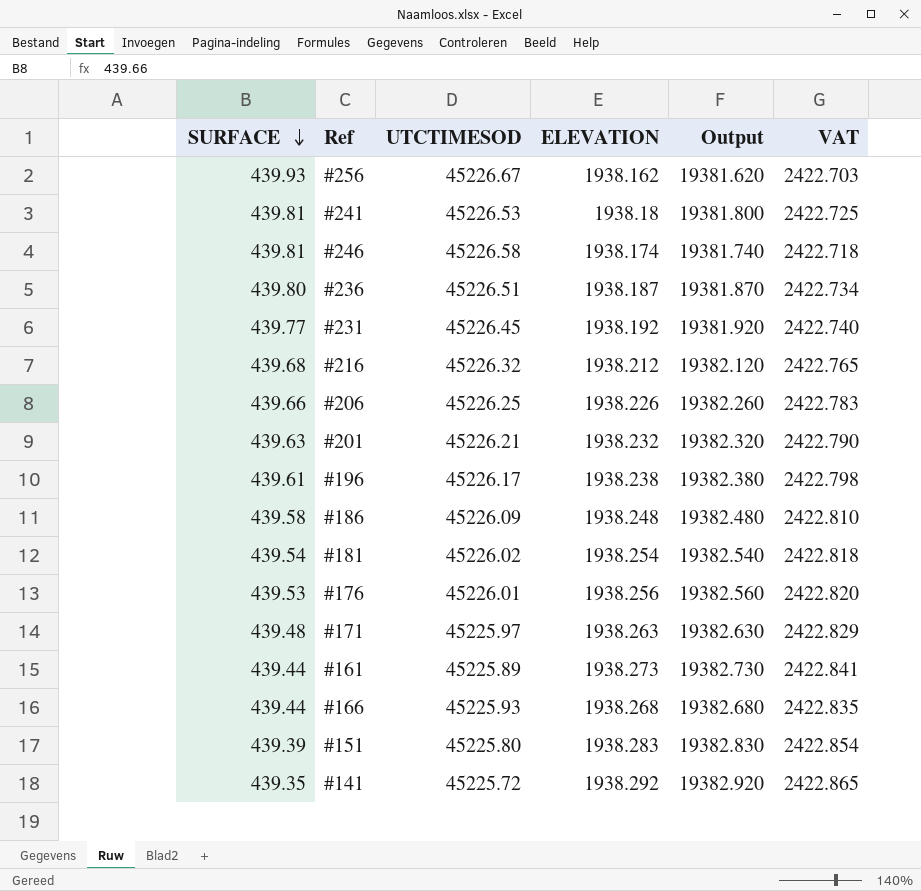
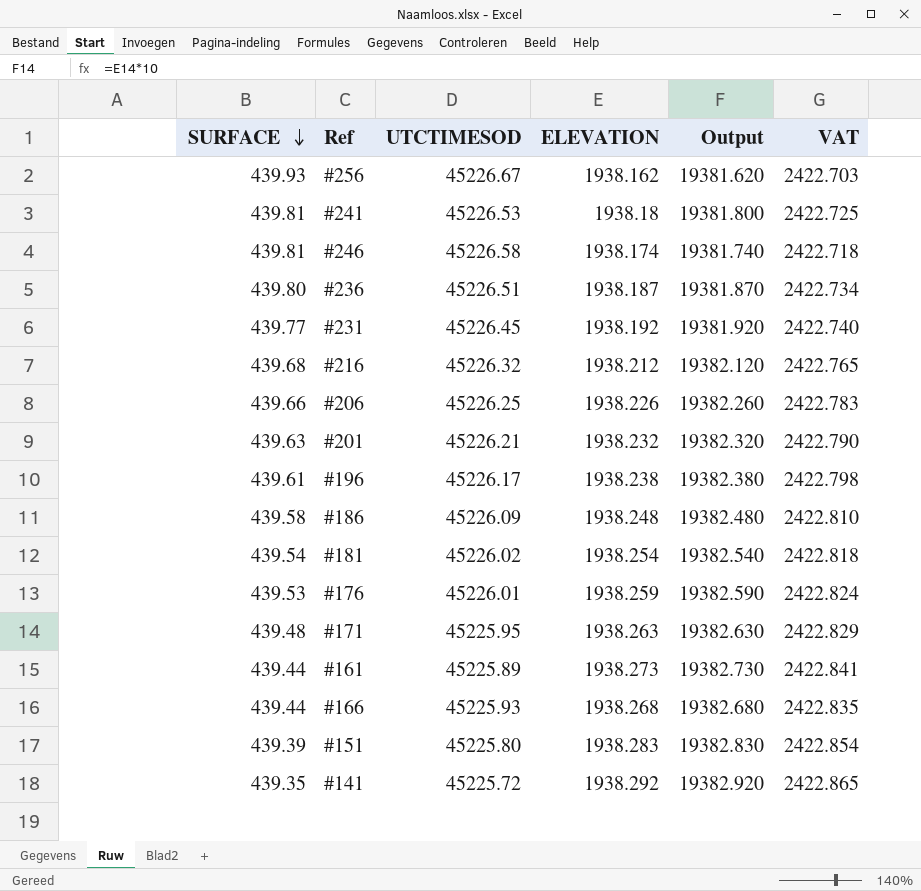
#176 | ELEVATION: 1938.256 -> 1938.259
#176 | Output: 19382.560 -> 19382.590
#176 | VAT: 2422.820 -> 2422.824
#171 | UTCTIMESOD: 45225.97 -> 45225.95

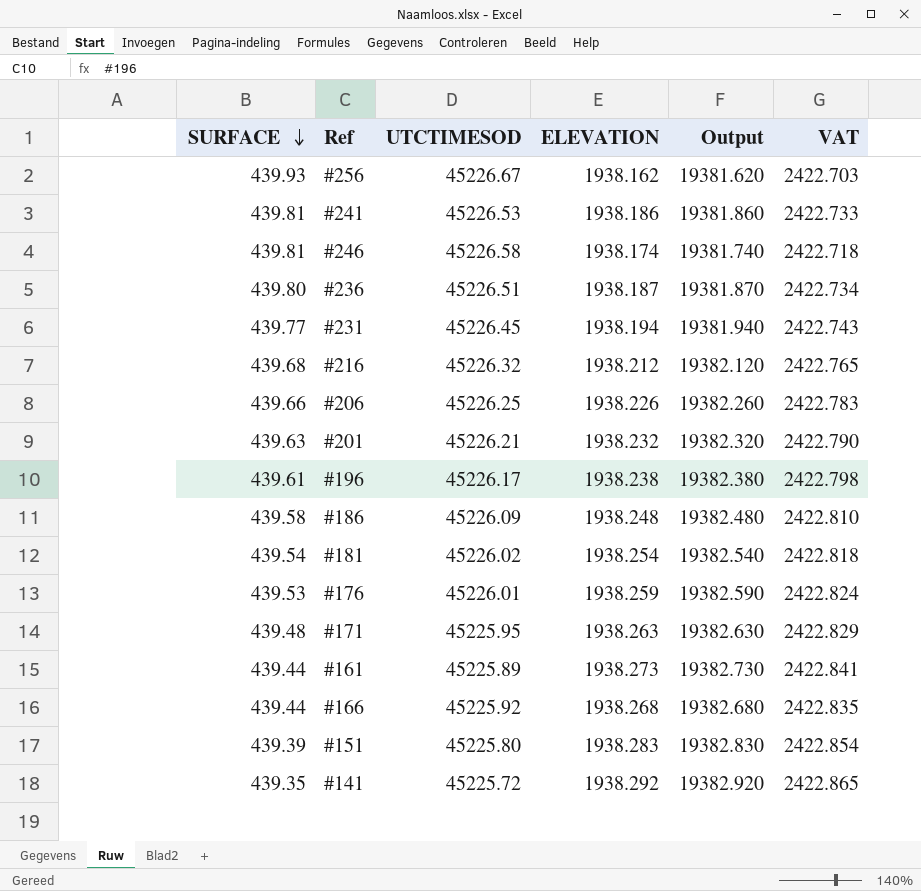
#241 | ELEVATION: 1938.18 -> 1938.186
#241 | Output: 19381.800 -> 19381.860
#241 | VAT: 2422.725 -> 2422.733
#231 | ELEVATION: 1938.192 -> 1938.194
#231 | Output: 19381.920 -> 19381.940
#231 | VAT: 2422.740 -> 2422.743
#166 | UTCTIMESOD: 45225.93 -> 45225.92

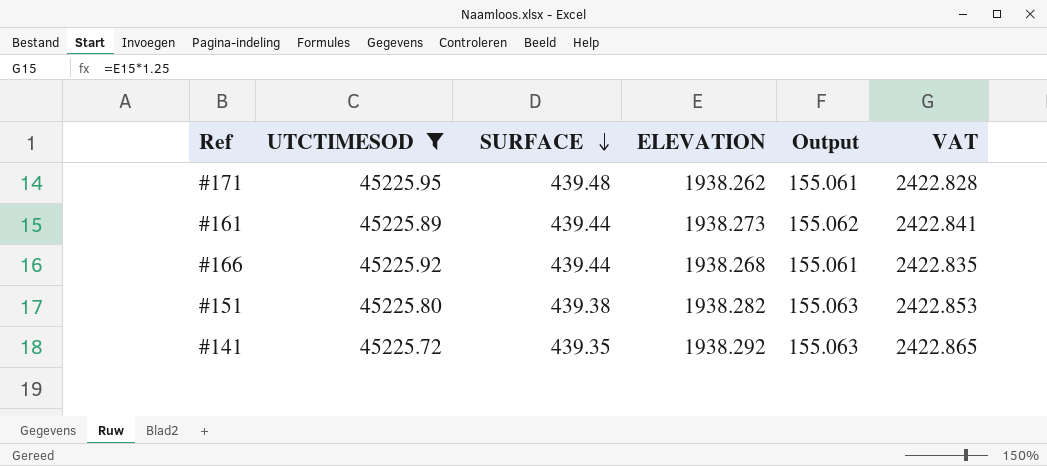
filter: none -> UTCTIMESOD <= 45225.95
column SURFACE | position: 1 -> 3
column Output | formula: [ELEVATION] * 10 -> [ELEVATION] * 0.08
#171 | ELEVATION: 1938.263 -> 1938.262
#171 | VAT: 2422.829 -> 2422.828
#151 | SURFACE: 439.39 -> 439.38
#151 | ELEVATION: 1938.283 -> 1938.282
#151 | VAT: 2422.854 -> 2422.853

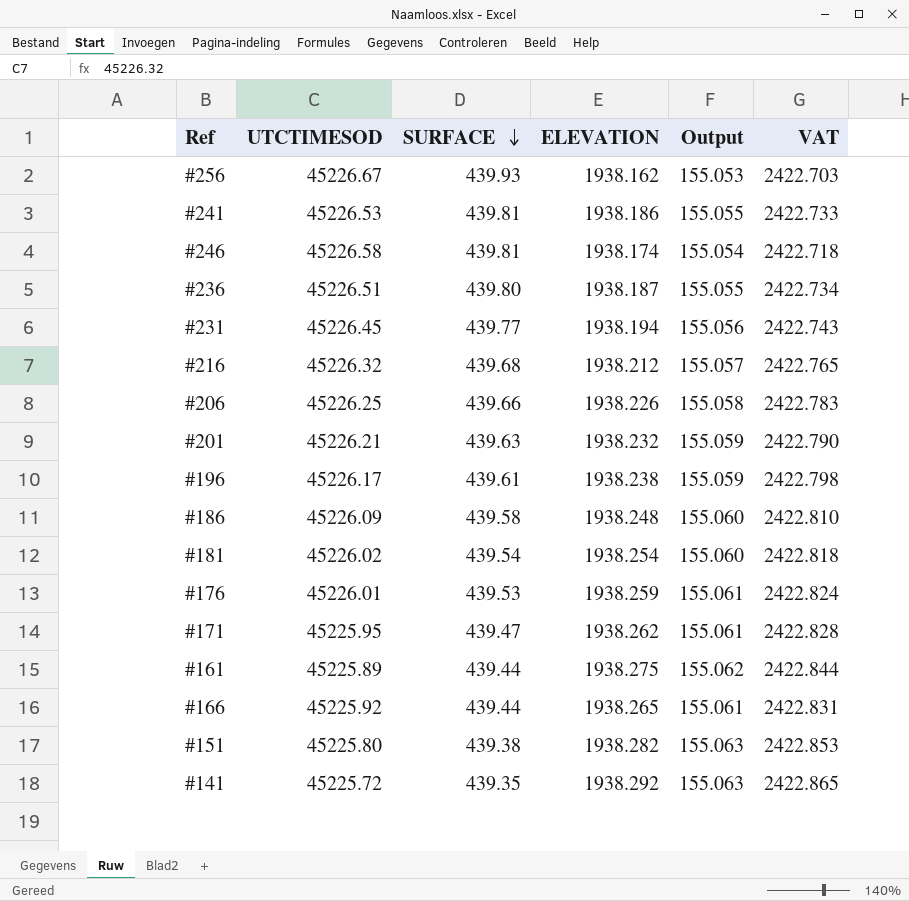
filter: UTCTIMESOD <= 45225.95 -> none
#171 | SURFACE: 439.48 -> 439.47
#161 | ELEVATION: 1938.273 -> 1938.275
#161 | VAT: 2422.841 -> 2422.844
#166 | ELEVATION: 1938.268 -> 1938.265
#166 | VAT: 2422.835 -> 2422.831

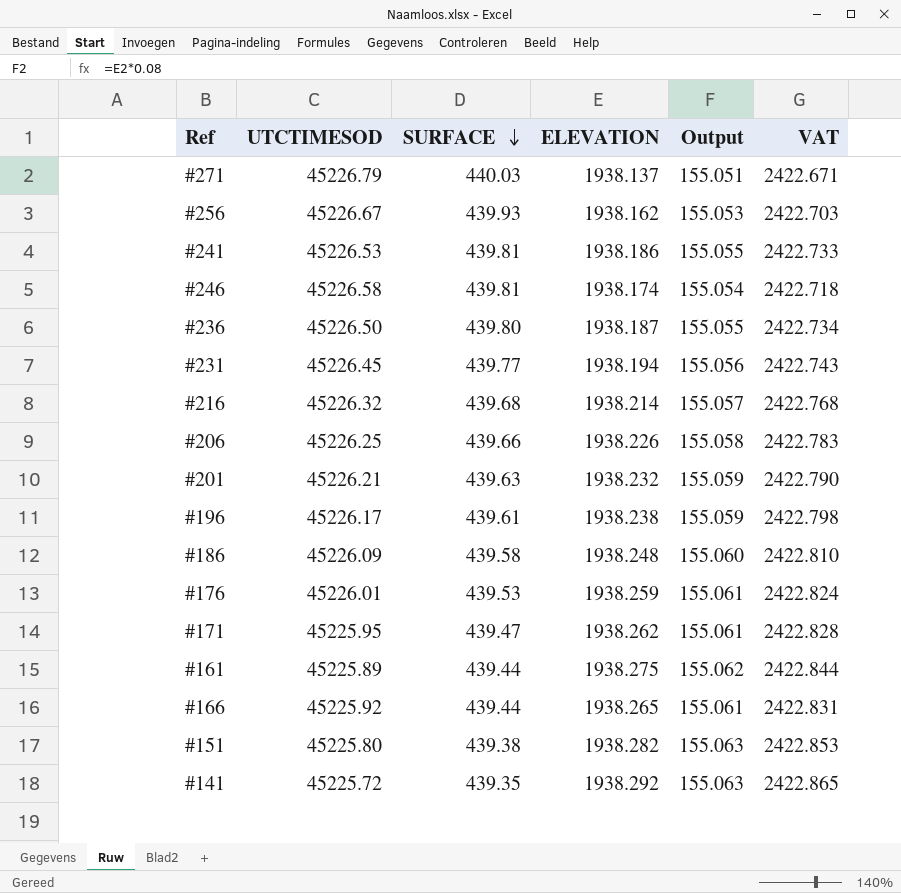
row #181: 45226.02 | 439.54 | 1938.254 | 155.060 | 2422.818 -> none
row #271: none -> 45226.79 | 440.03 | 1938.137 | 155.051 | 2422.671
#236 | UTCTIMESOD: 45226.51 -> 45226.50
#216 | ELEVATION: 1938.212 -> 1938.214
#216 | VAT: 2422.765 -> 2422.768

